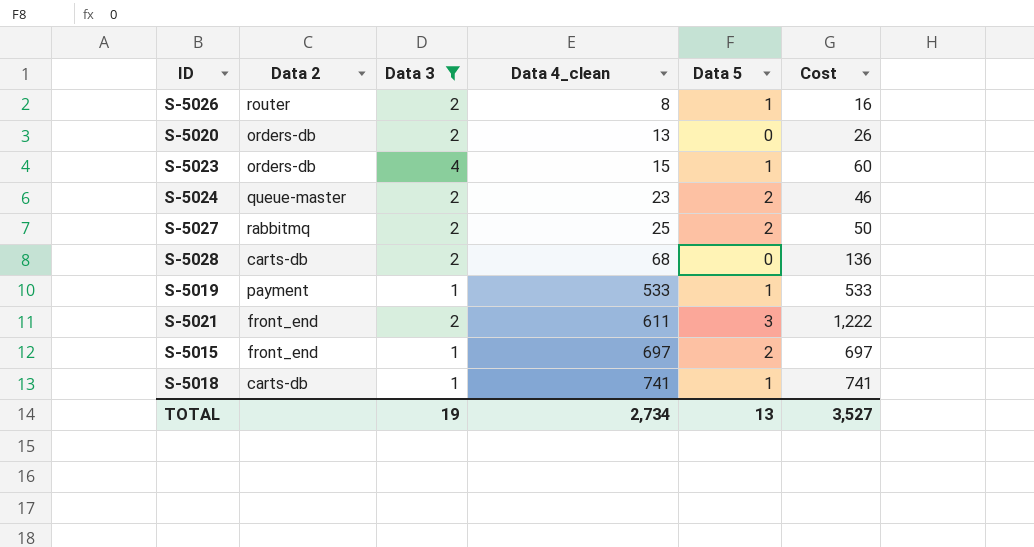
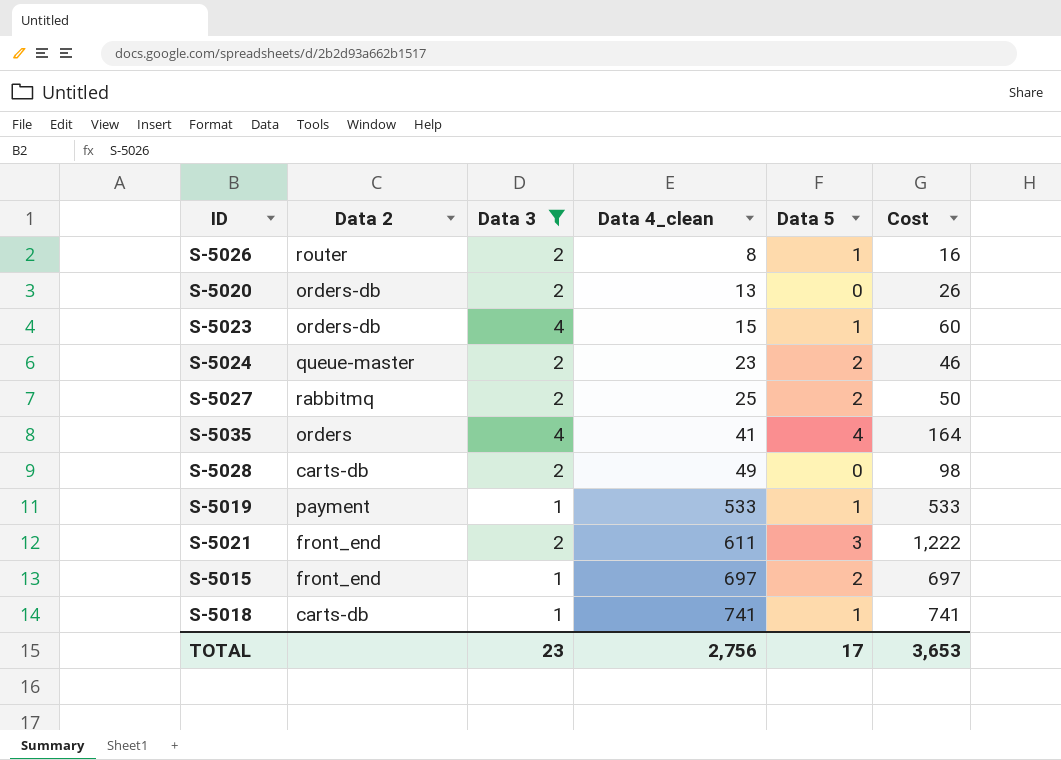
row S-5035: none -> orders | 4 | 41 | 4 | 164
S-5028 | Data 4_clean: 68 -> 49
S-5028 | Cost: 136 -> 98
TOTAL | Data 3: 19 -> 23
TOTAL | Data 4_clean: 2,734 -> 2,756
TOTAL | Data 5: 13 -> 17
TOTAL | Cost: 3,527 -> 3,653

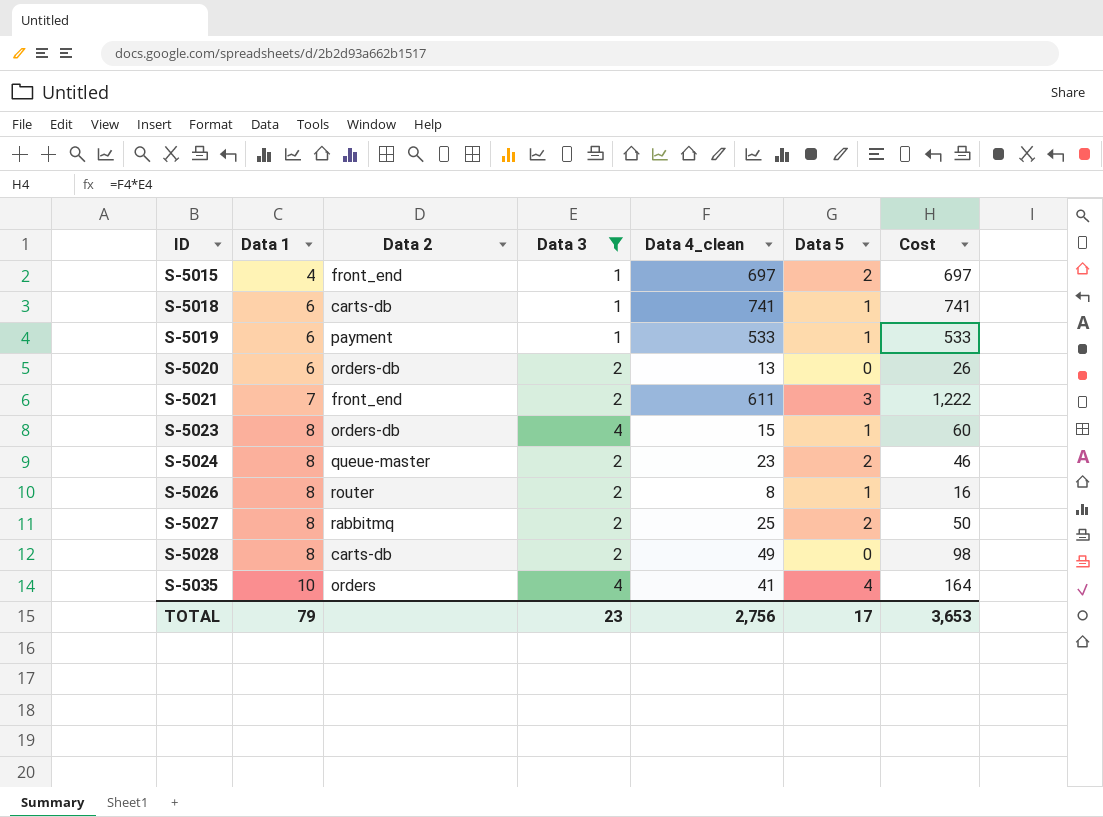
row order: Data 4_clean ascending -> ID ascending
column Data 1 | position: none -> 2

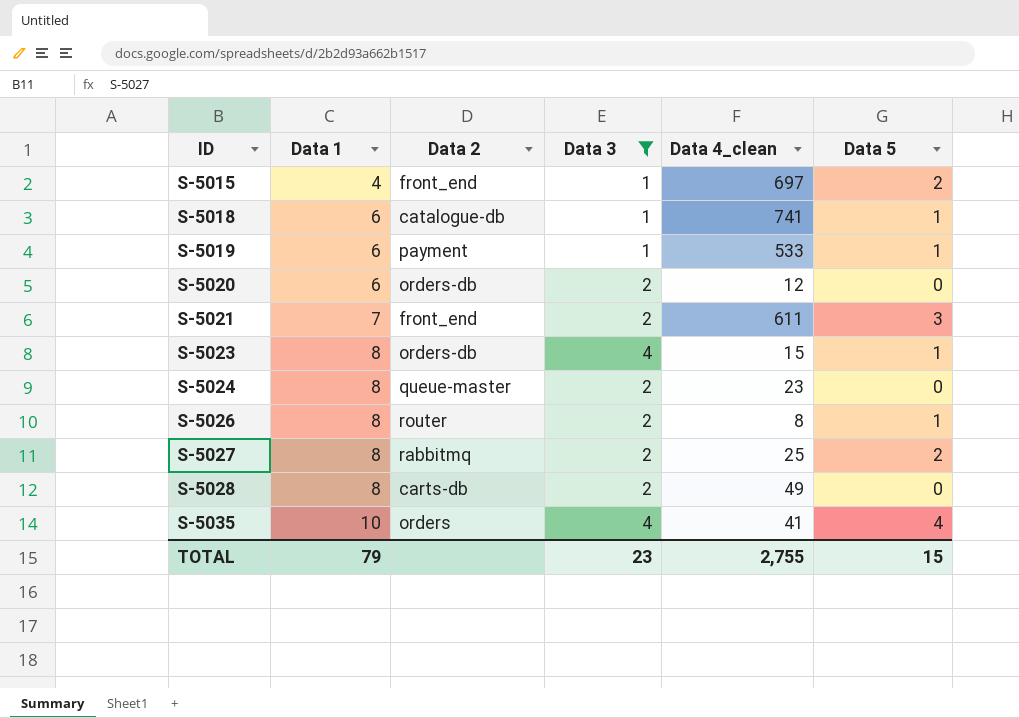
column Cost | formula: [Data 3] * [Data 4_clean] -> none
S-5018 | Data 2: carts-db -> catalogue-db
S-5020 | Data 4_clean: 13 -> 12
S-5024 | Data 5: 2 -> 0
TOTAL | Data 4_clean: 2,756 -> 2,755
TOTAL | Data 5: 17 -> 15

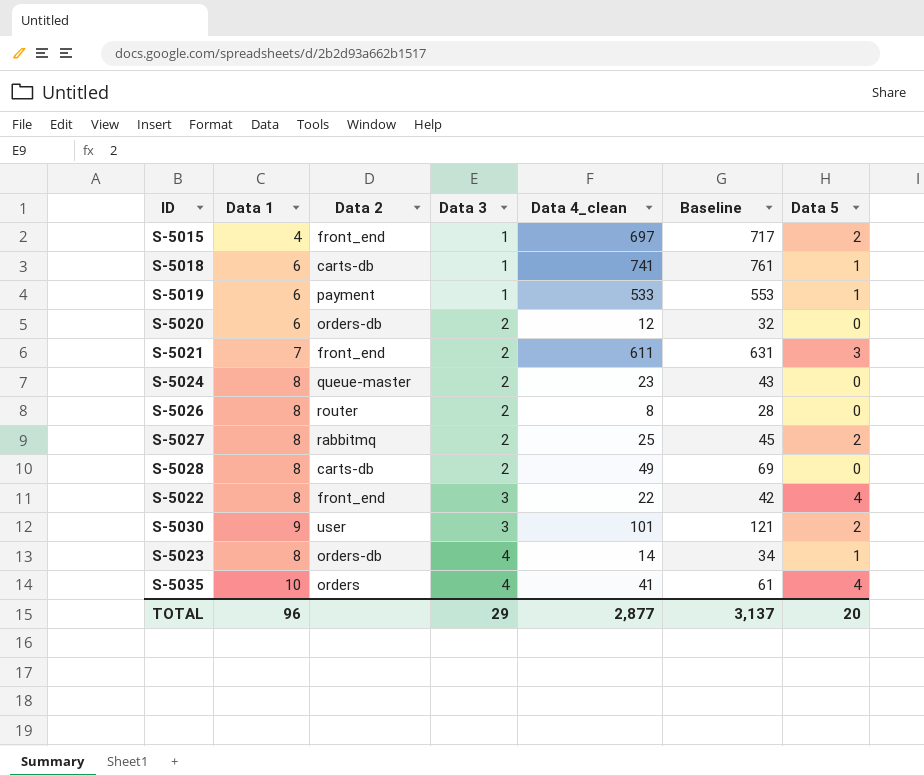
filter: Data 3 != 3 -> none
row order: ID ascending -> Data 3 ascending
column Baseline | formula: none -> [Data 4_clean] + 20
S-5018 | Data 2: catalogue-db -> carts-db
S-5026 | Data 5: 1 -> 0
S-5023 | Data 4_clean: 15 -> 14
TOTAL | Data 1: 79 -> 96
TOTAL | Data 3: 23 -> 29
TOTAL | Data 4_clean: 2,755 -> 2,877
TOTAL | Data 5: 15 -> 20

